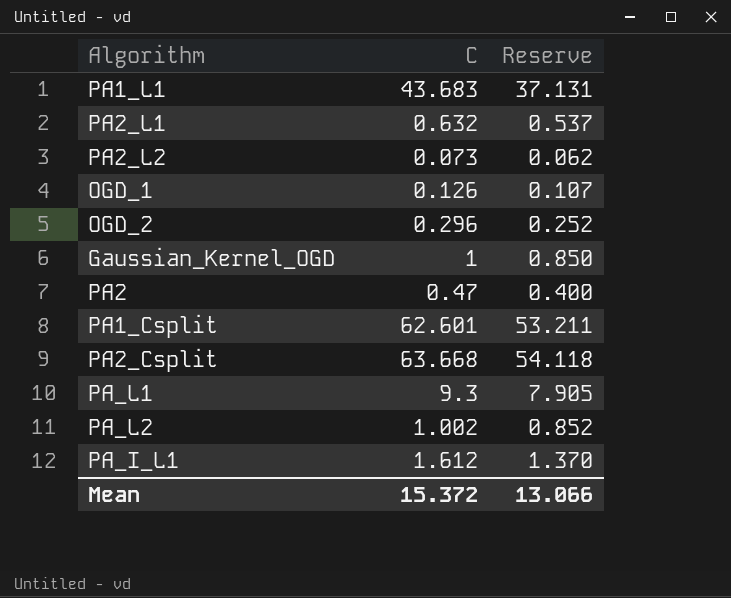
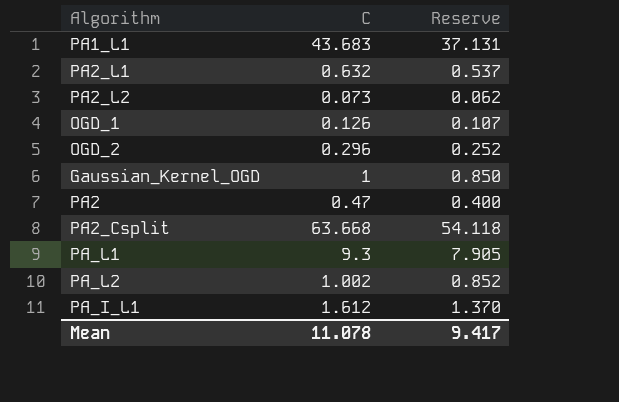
row PA1_Csplit: 62.601 | 53.211 -> none
Mean | C: 15.372 -> 11.078
Mean | Reserve: 13.066 -> 9.417

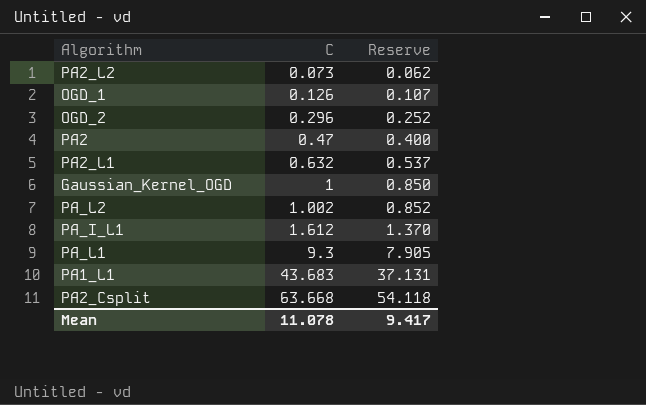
row order: none -> C ascending

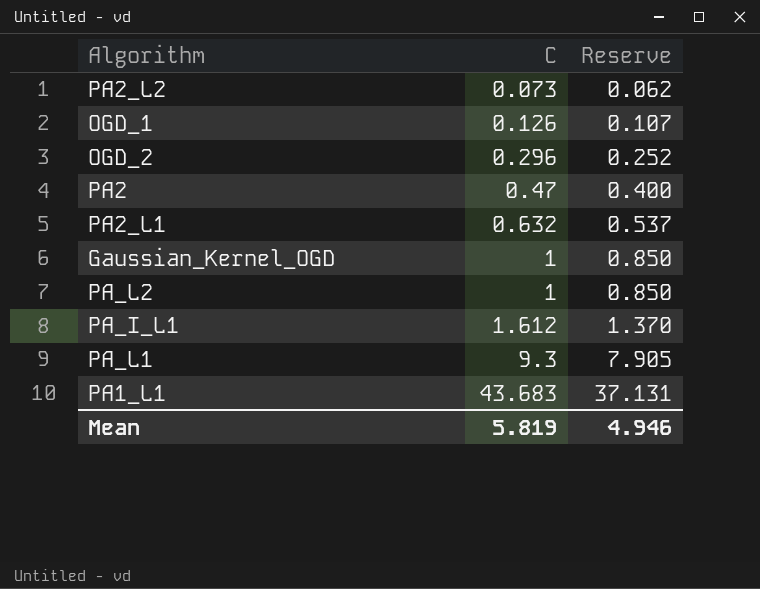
row PA2_Csplit: 63.668 | 54.118 -> none
PA_L2 | C: 1.002 -> 1
PA_L2 | Reserve: 0.852 -> 0.850
Mean | C: 11.078 -> 5.819
Mean | Reserve: 9.417 -> 4.946

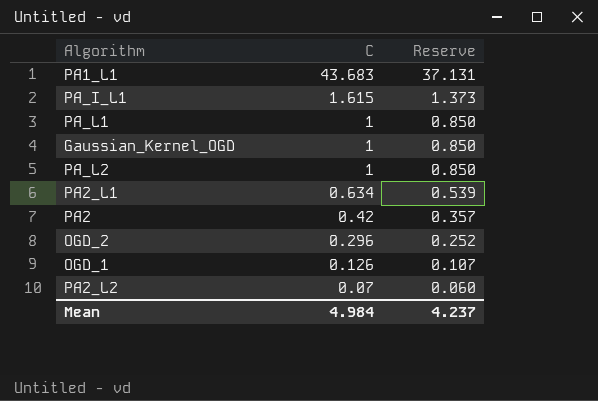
row order: C ascending -> C descending
PA_I_L1 | C: 1.612 -> 1.615
PA_I_L1 | Reserve: 1.370 -> 1.373
PA_L1 | C: 9.3 -> 1
PA_L1 | Reserve: 7.905 -> 0.850
PA2_L1 | C: 0.632 -> 0.634
PA2_L1 | Reserve: 0.537 -> 0.539
PA2 | C: 0.47 -> 0.42
PA2 | Reserve: 0.400 -> 0.357
PA2_L2 | C: 0.073 -> 0.07
PA2_L2 | Reserve: 0.062 -> 0.060
Mean | C: 5.819 -> 4.984
Mean | Reserve: 4.946 -> 4.237

